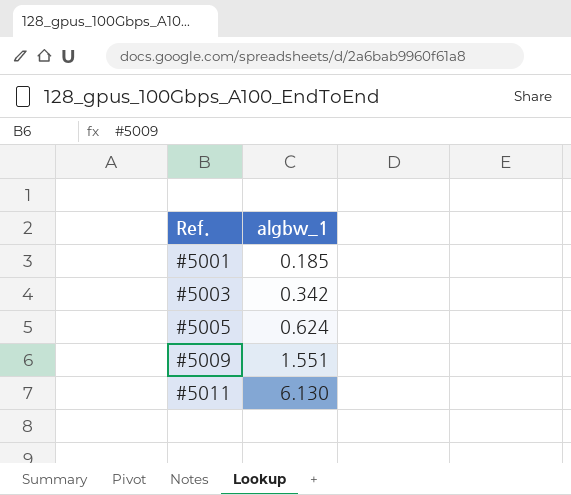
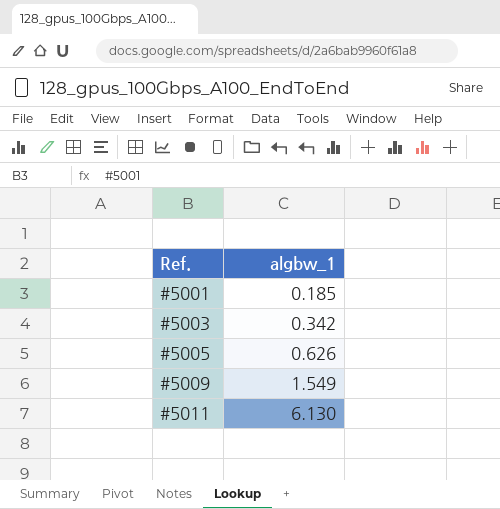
#5005 | algbw_1: 0.624 -> 0.626
#5009 | algbw_1: 1.551 -> 1.549

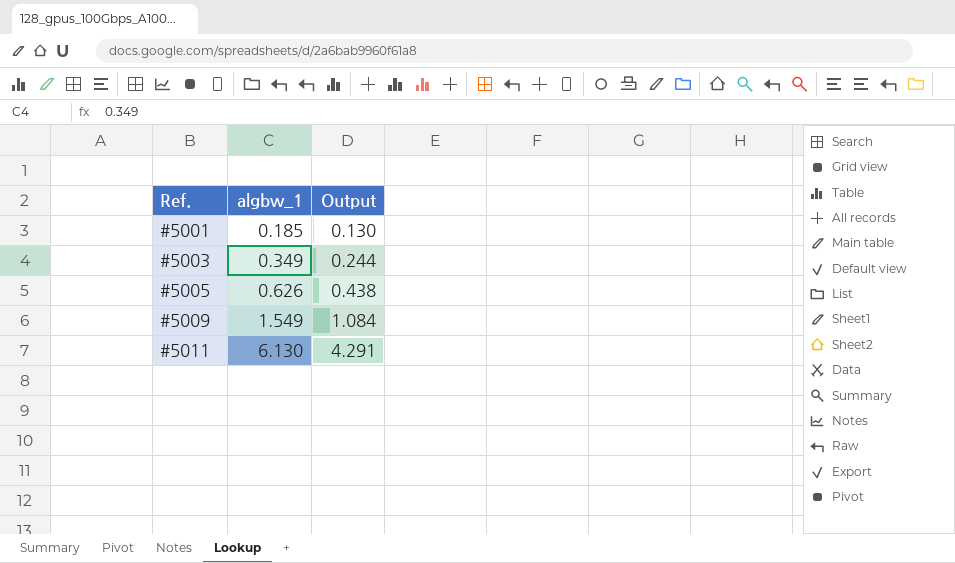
column Output | formula: none -> [algbw_1] * 0.7
#5003 | algbw_1: 0.342 -> 0.349

